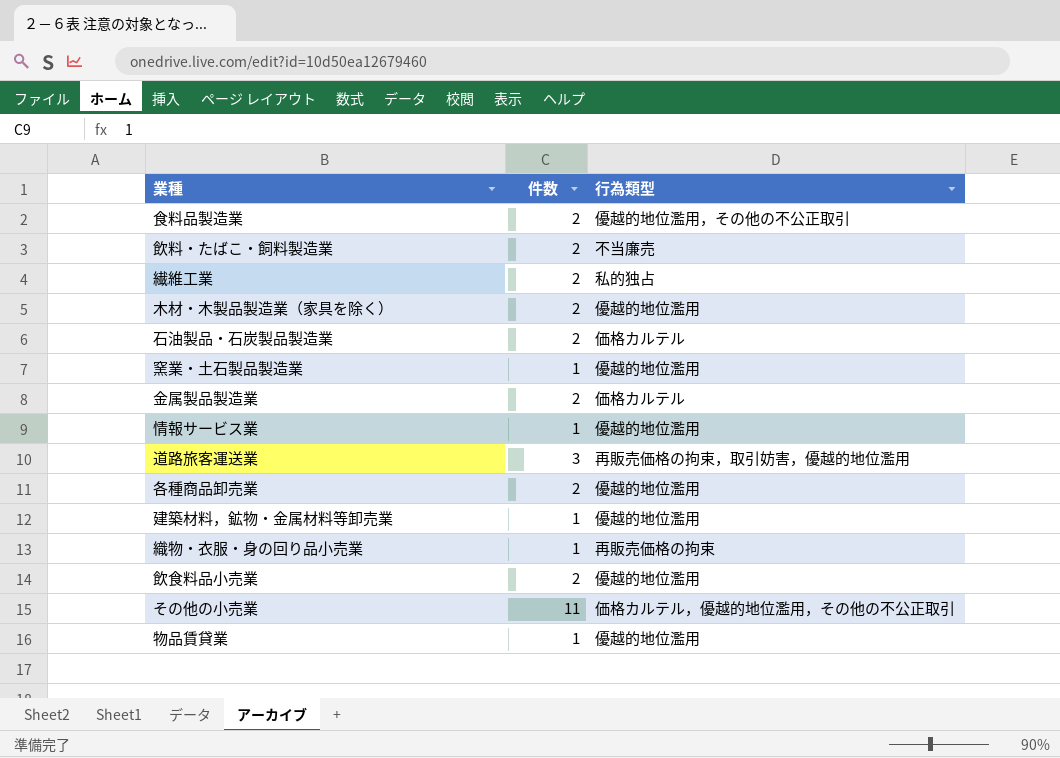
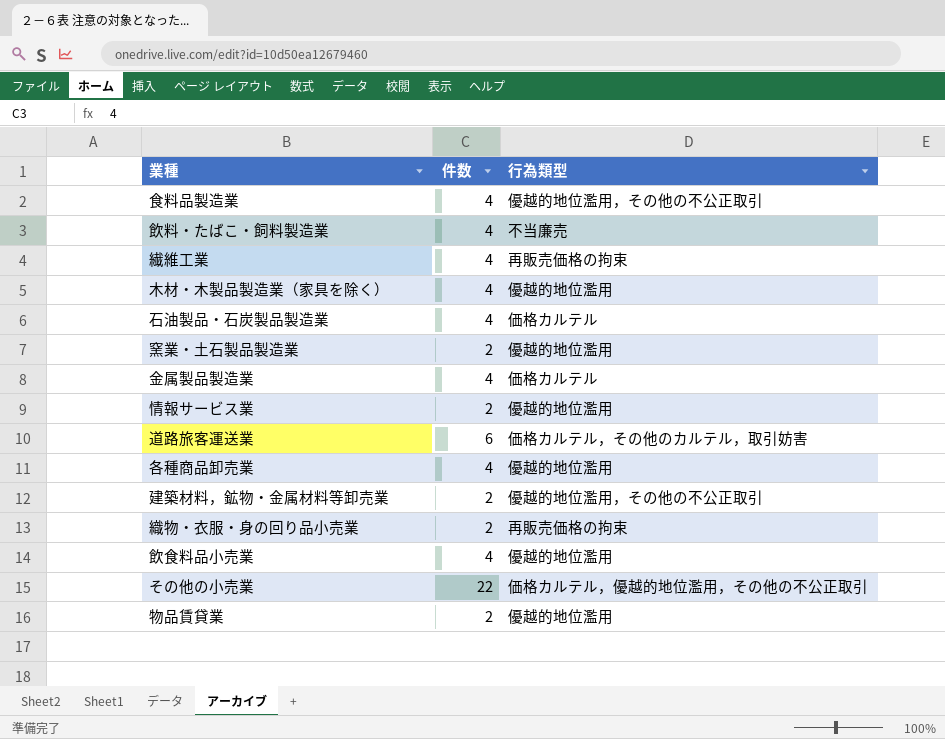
食料品製造業 | 件数: 2 -> 4
飲料・たばこ・飼料製造業 | 件数: 2 -> 4
繊維工業 | 件数: 2 -> 4
繊維工業 | 行為類型: 私的独占 -> 再販売価格の拘束
木材・木製品製造業（家具を除く） | 件数: 2 -> 4
石油製品・石炭製品製造業 | 件数: 2 -> 4
窯業・土石製品製造業 | 件数: 1 -> 2
金属製品製造業 | 件数: 2 -> 4
情報サービス業 | 件数: 1 -> 2
道路旅客運送業 | 件数: 3 -> 6
道路旅客運送業 | 行為類型: 再販売価格の拘束，取引妨害，優越的地位濫用 -> 価格カルテル，その他のカルテル，取引妨害
各種商品卸売業 | 件数: 2 -> 4
建築材料，鉱物・金属材料等卸売業 | 件数: 1 -> 2
建築材料，鉱物・金属材料等卸売業 | 行為類型: 優越的地位濫用 -> 優越的地位濫用，その他の不公正取引
織物・衣服・身の回り品小売業 | 件数: 1 -> 2
飲食料品小売業 | 件数: 2 -> 4
その他の小売業 | 件数: 11 -> 22
物品賃貸業 | 件数: 1 -> 2

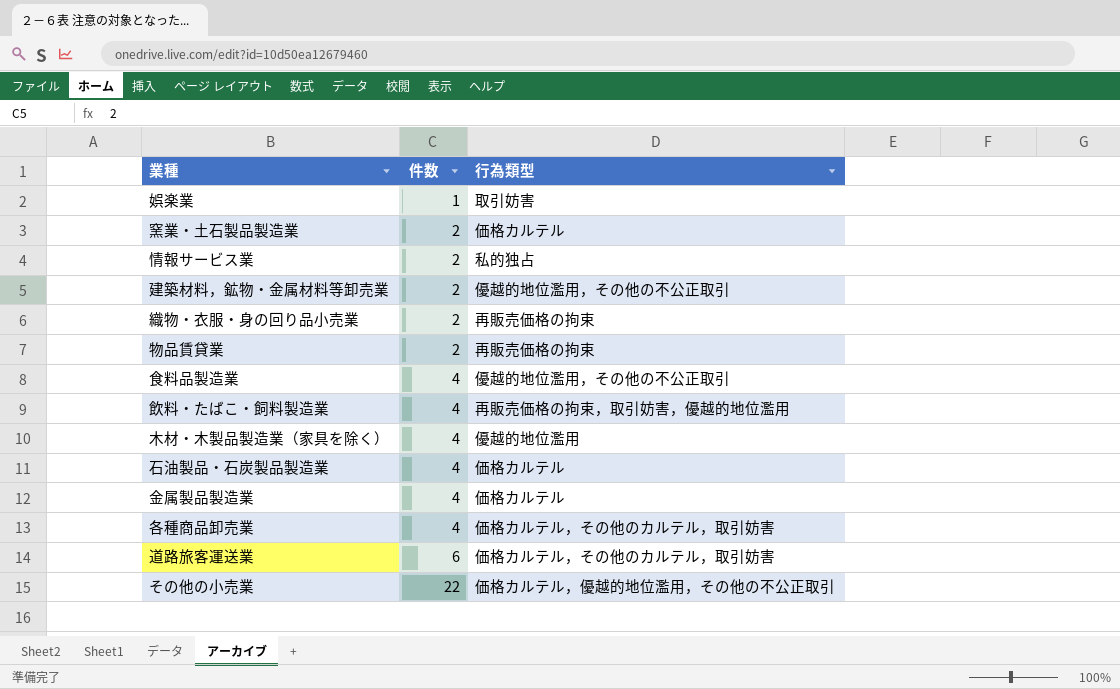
row order: none -> 件数 ascending
row 繊維工業: 4 | 再販売価格の拘束 -> none
row 飲食料品小売業: 4 | 優越的地位濫用 -> none
row 娯楽業: none -> 1 | 取引妨害
窯業・土石製品製造業 | 行為類型: 優越的地位濫用 -> 価格カルテル
情報サービス業 | 行為類型: 優越的地位濫用 -> 私的独占
物品賃貸業 | 行為類型: 優越的地位濫用 -> 再販売価格の拘束
飲料・たばこ・飼料製造業 | 行為類型: 不当廉売 -> 再販売価格の拘束，取引妨害，優越的地位濫用
各種商品卸売業 | 行為類型: 優越的地位濫用 -> 価格カルテル，その他のカルテル，取引妨害

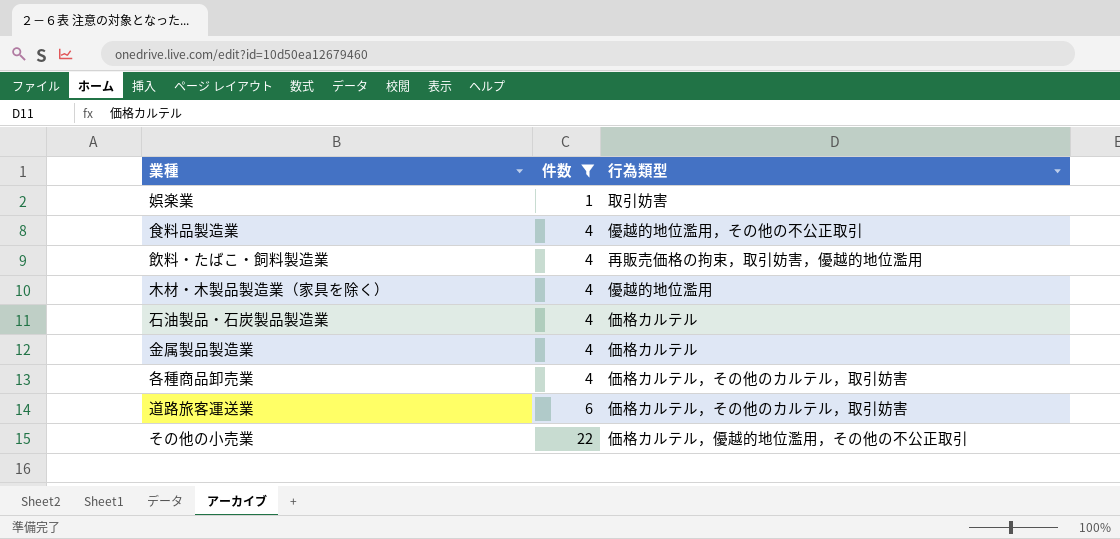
filter: none -> 件数 != 2

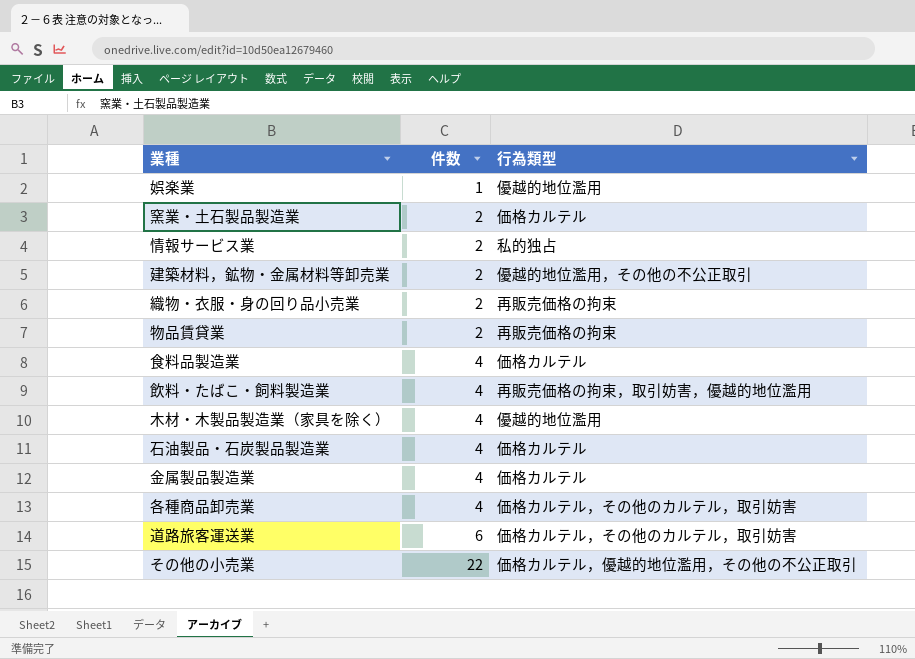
filter: 件数 != 2 -> none
娯楽業 | 行為類型: 取引妨害 -> 優越的地位濫用
食料品製造業 | 行為類型: 優越的地位濫用，その他の不公正取引 -> 価格カルテル

